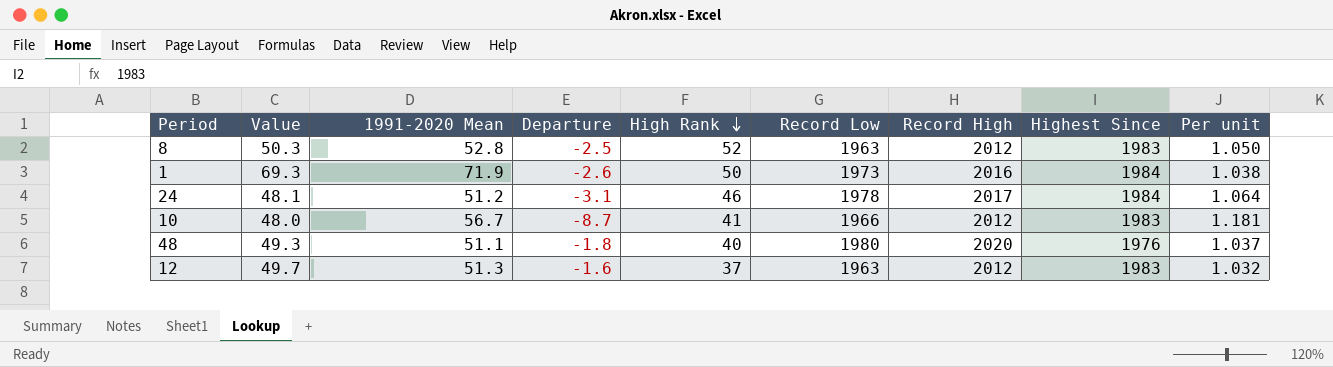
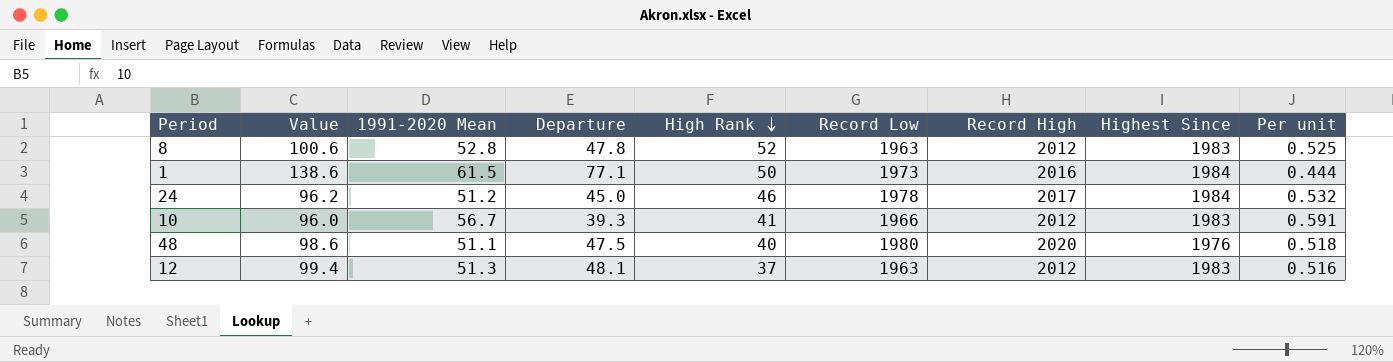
8 | Value: 50.3 -> 100.6
8 | Departure: -2.5 -> 47.8
8 | Per unit: 1.050 -> 0.525
1 | Value: 69.3 -> 138.6
1 | 1991-2020 Mean: 71.9 -> 61.5
1 | Departure: -2.6 -> 77.1
1 | Per unit: 1.038 -> 0.444
24 | Value: 48.1 -> 96.2
24 | Departure: -3.1 -> 45.0
24 | Per unit: 1.064 -> 0.532
10 | Value: 48.0 -> 96.0
10 | Departure: -8.7 -> 39.3
10 | Per unit: 1.181 -> 0.591
48 | Value: 49.3 -> 98.6
48 | Departure: -1.8 -> 47.5
48 | Per unit: 1.037 -> 0.518
12 | Value: 49.7 -> 99.4
12 | Departure: -1.6 -> 48.1
12 | Per unit: 1.032 -> 0.516

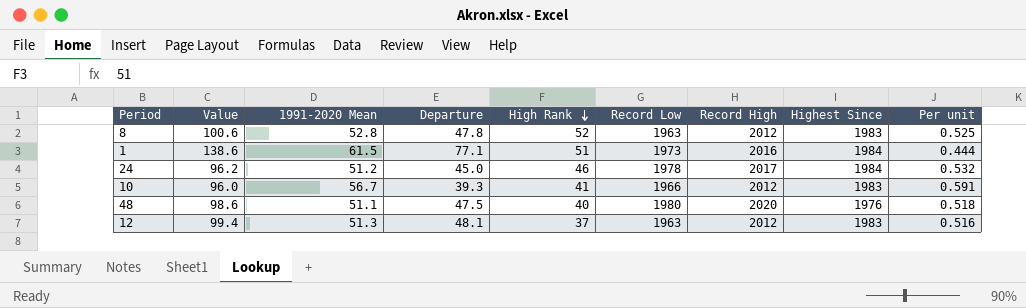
1 | High Rank: 50 -> 51

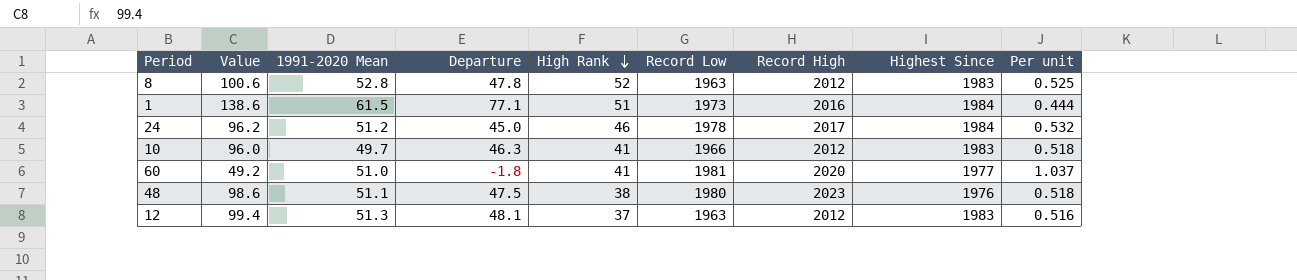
10 | 1991-2020 Mean: 56.7 -> 49.7
10 | Departure: 39.3 -> 46.3
10 | Per unit: 0.591 -> 0.518
row 60: none -> 49.2 | 51.0 | -1.8 | 41 | 1981 | 2020 | 1977 | 1.037
48 | High Rank: 40 -> 38
48 | Record High: 2020 -> 2023

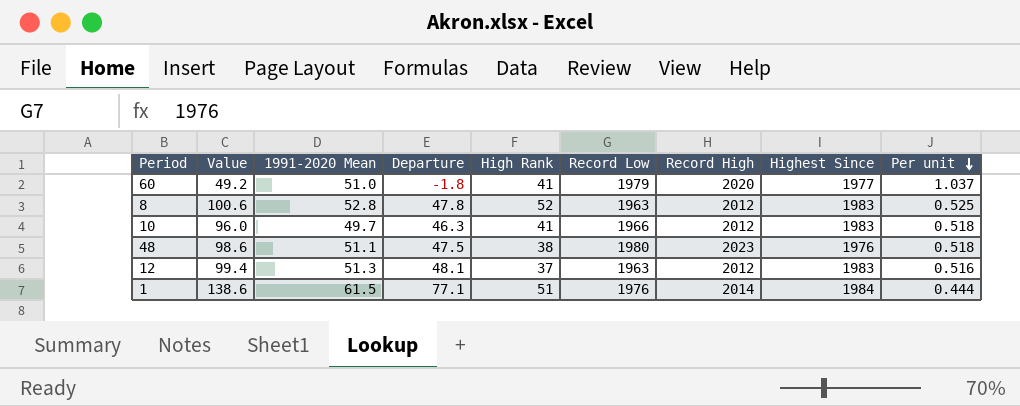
row order: High Rank descending -> Per unit descending
row 24: 96.2 | 51.2 | 45.0 | 46 | 1978 | 2017 | 1984 | 0.532 -> none
60 | Record Low: 1981 -> 1979
1 | Record Low: 1973 -> 1976
1 | Record High: 2016 -> 2014

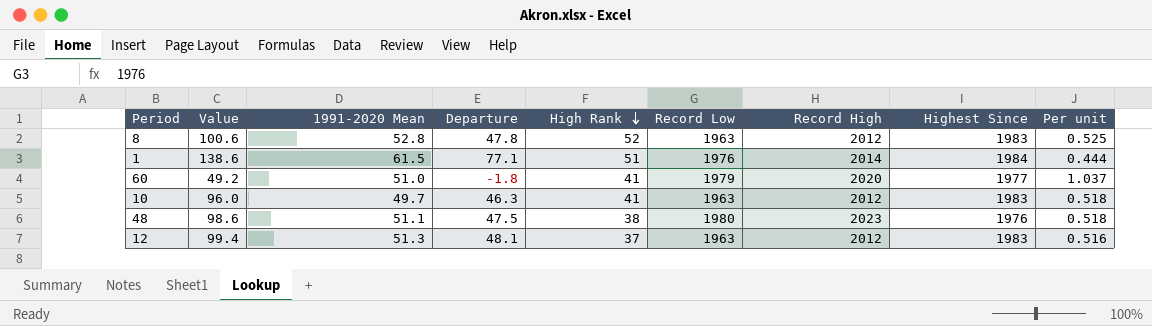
row order: Per unit descending -> High Rank descending
10 | Record Low: 1966 -> 1963

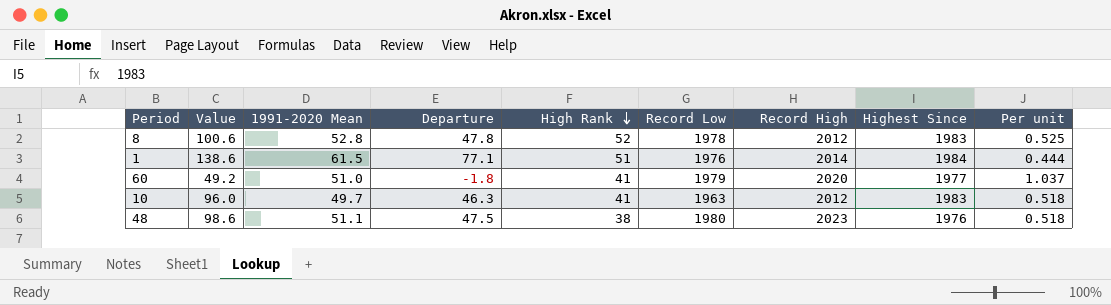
row 12: 99.4 | 51.3 | 48.1 | 37 | 1963 | 2012 | 1983 | 0.516 -> none
8 | Record Low: 1963 -> 1978

